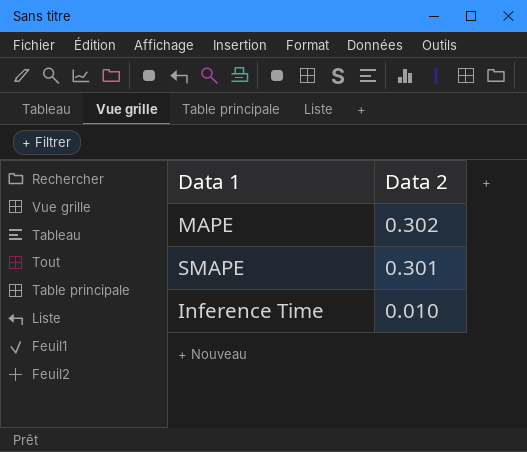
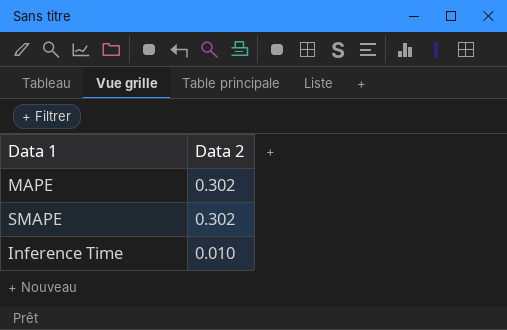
SMAPE | Data 2: 0.301 -> 0.302

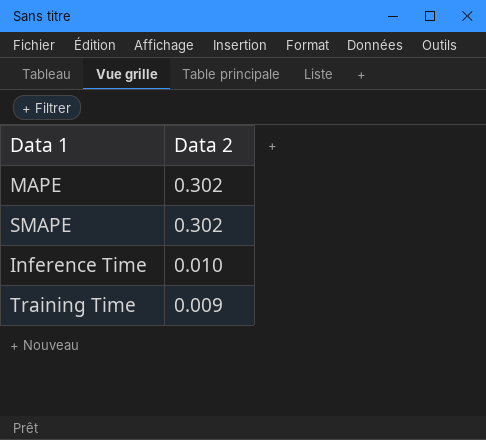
row Training Time: none -> 0.009

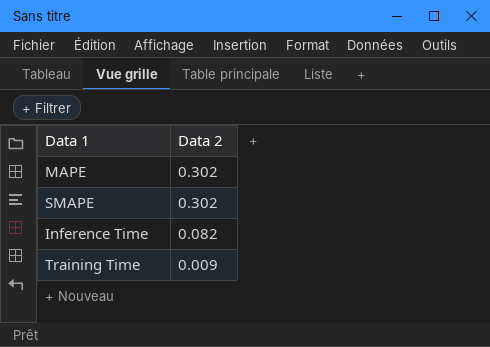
Inference Time | Data 2: 0.010 -> 0.082

